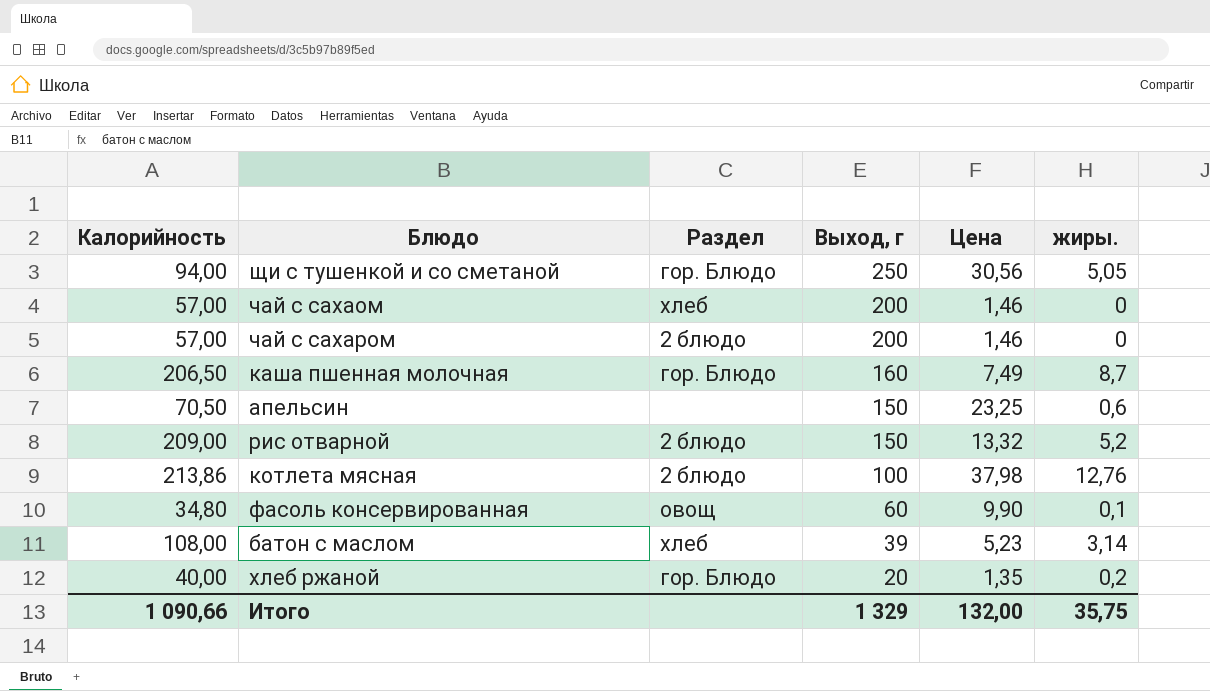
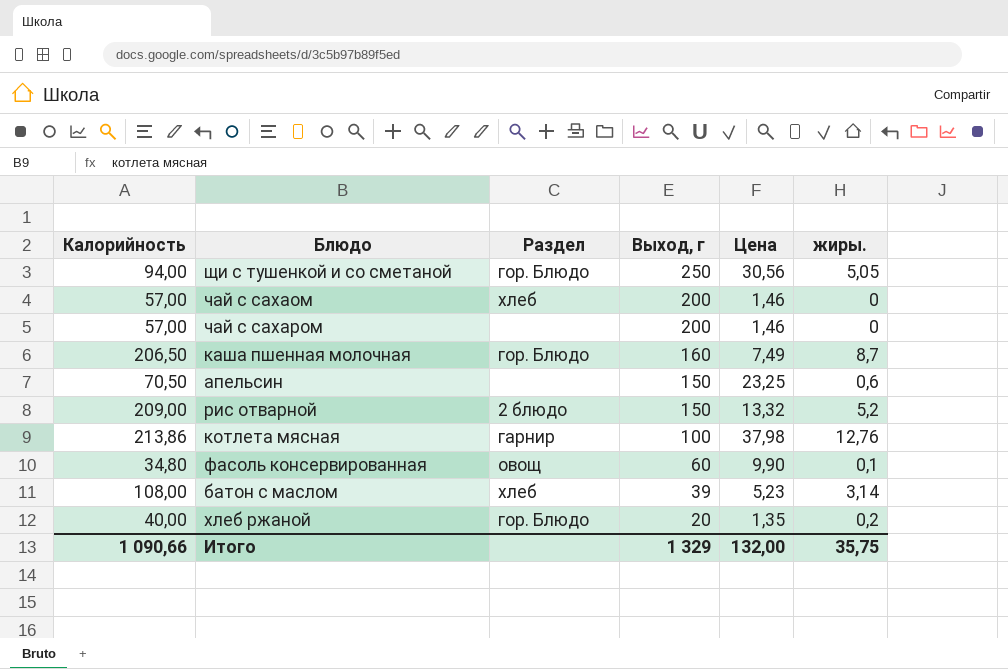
чай с сахаром | Раздел: 2 блюдо -> none
котлета мясная | Раздел: 2 блюдо -> гарнир

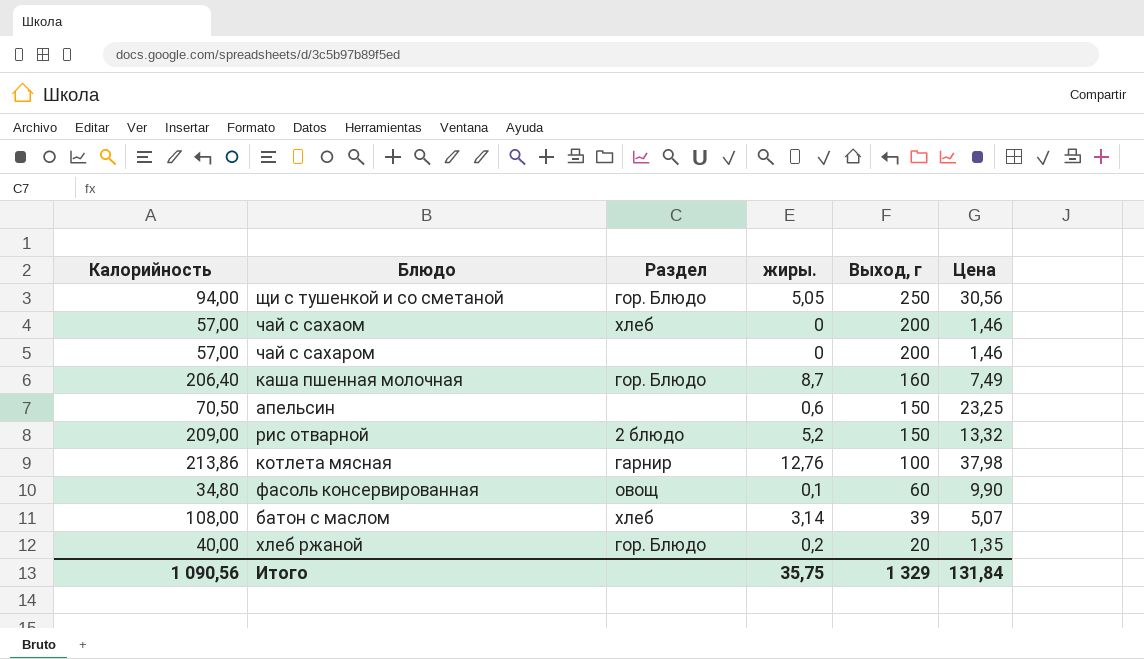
column жиры. | position: 6 -> 4
каша пшенная молочная | Калорийность: 206,50 -> 206,40
батон с маслом | Цена: 5,23 -> 5,07
Итого | Калорийность: 1 090,66 -> 1 090,56
Итого | Цена: 132,00 -> 131,84

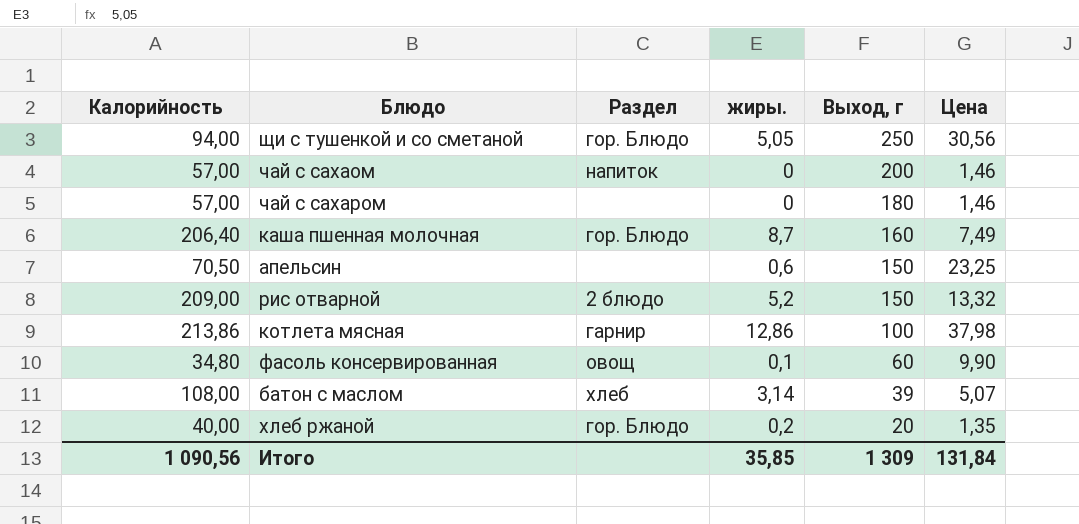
чай с сахаом | Раздел: хлеб -> напиток
чай с сахаром | Выход, г: 200 -> 180
котлета мясная | жиры.: 12,76 -> 12,86
Итого | жиры.: 35,75 -> 35,85
Итого | Выход, г: 1 329 -> 1 309

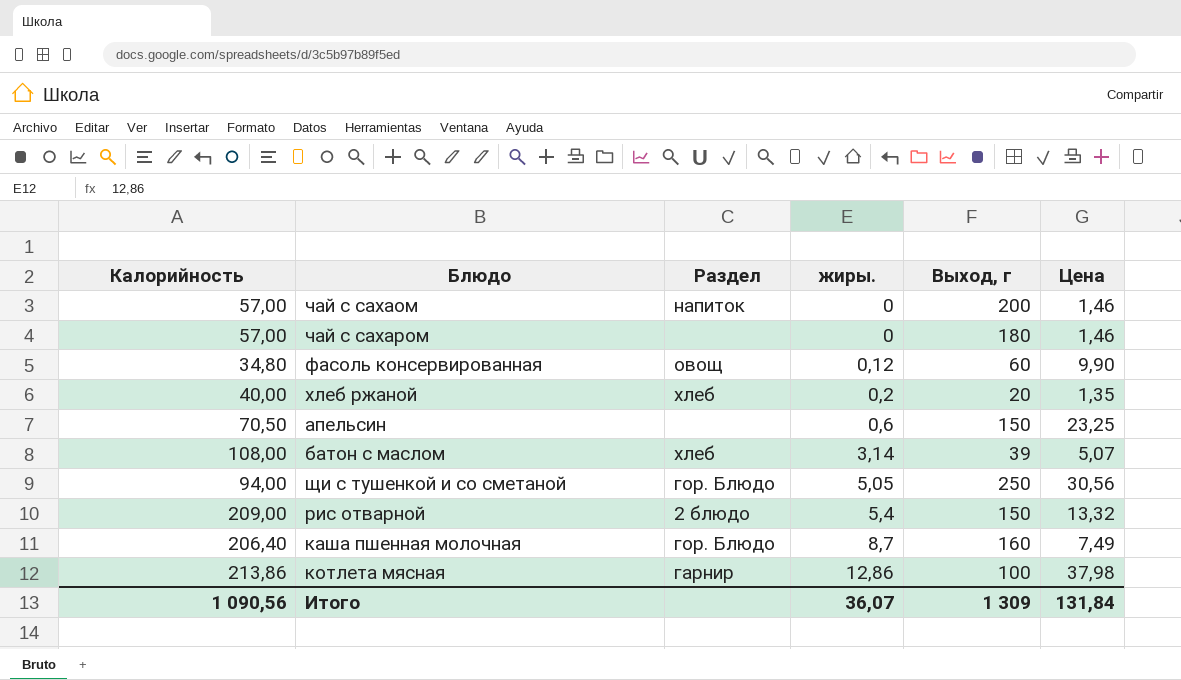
row order: Выход, г descending -> жиры. ascending
фасоль консервированная | жиры.: 0,1 -> 0,12
хлеб ржаной | Раздел: гор. Блюдо -> хлеб
рис отварной | жиры.: 5,2 -> 5,4
Итого | жиры.: 35,85 -> 36,07

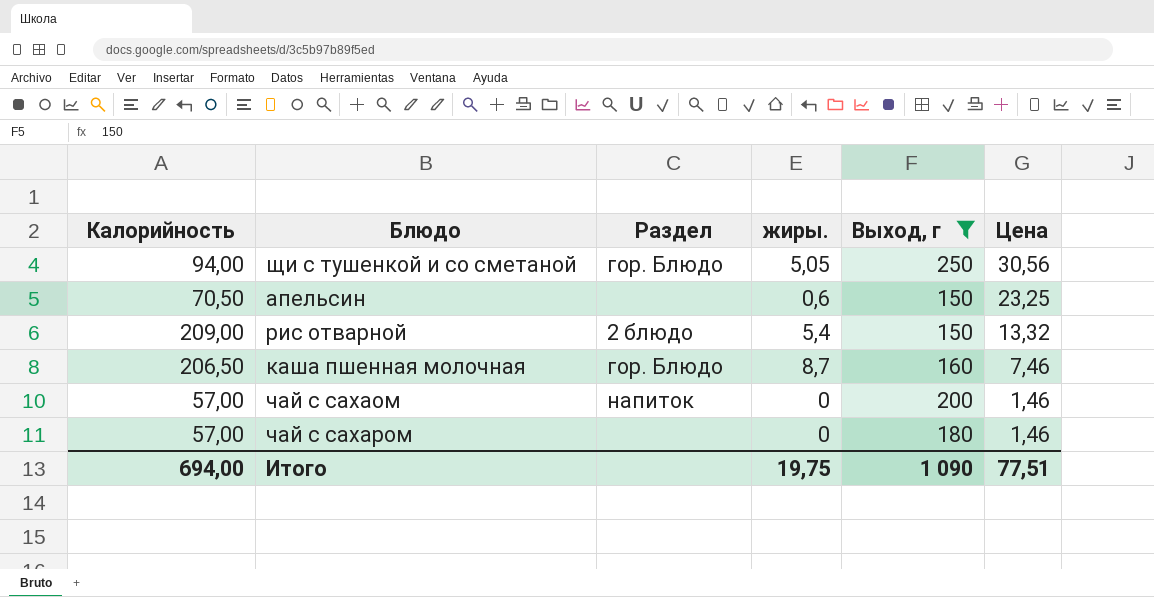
filter: none -> Выход, г >= 150
row order: жиры. ascending -> Цена descending
каша пшенная молочная | Калорийность: 206,40 -> 206,50
каша пшенная молочная | Цена: 7,49 -> 7,46
Итого | Калорийность: 1 090,56 -> 694,00
Итого | жиры.: 36,07 -> 19,75
Итого | Выход, г: 1 309 -> 1 090
Итого | Цена: 131,84 -> 77,51

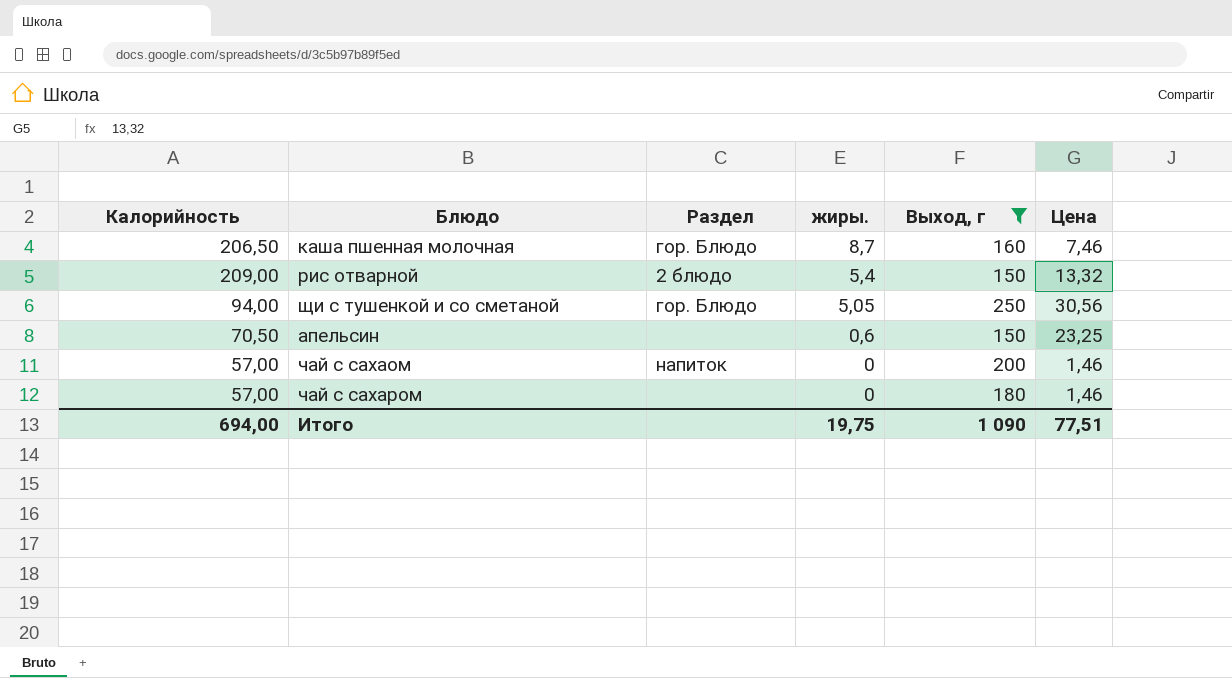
row order: Цена descending -> жиры. descending

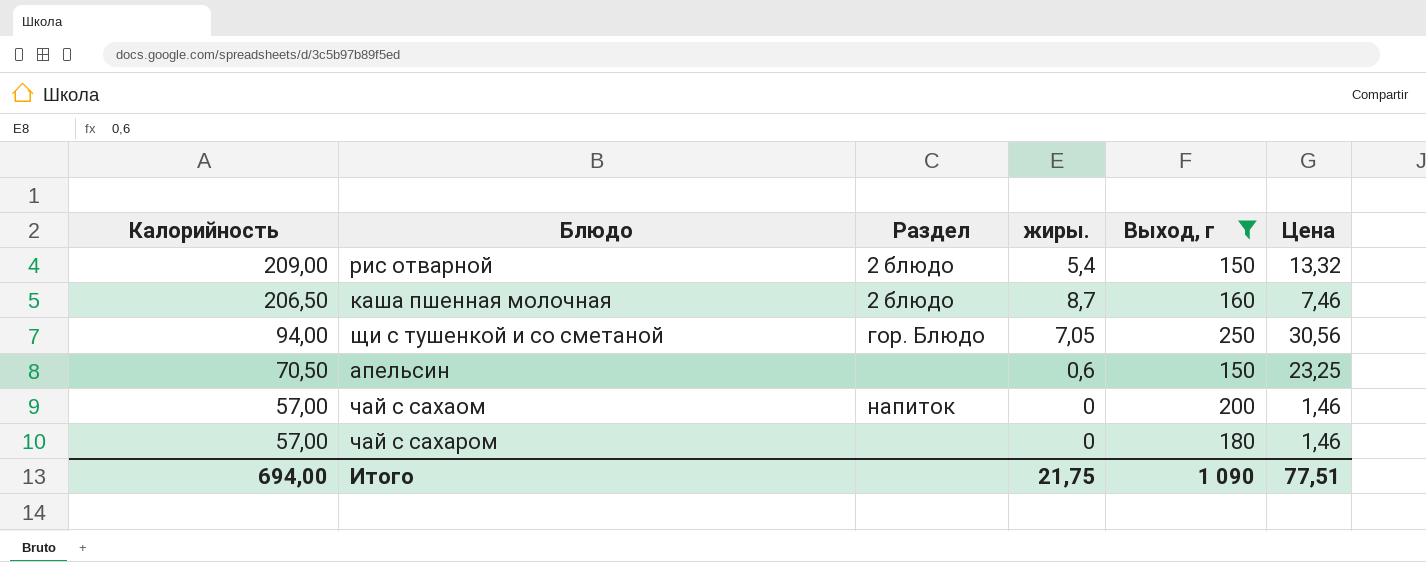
row order: жиры. descending -> Калорийность descending
каша пшенная молочная | Раздел: гор. Блюдо -> 2 блюдо
щи с тушенкой и со сметаной | жиры.: 5,05 -> 7,05
Итого | жиры.: 19,75 -> 21,75

